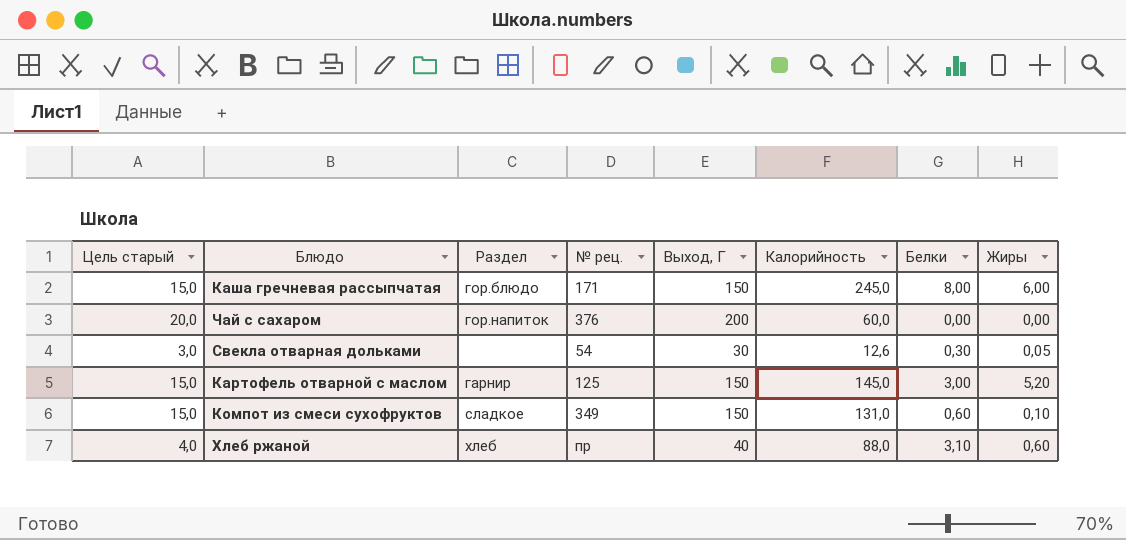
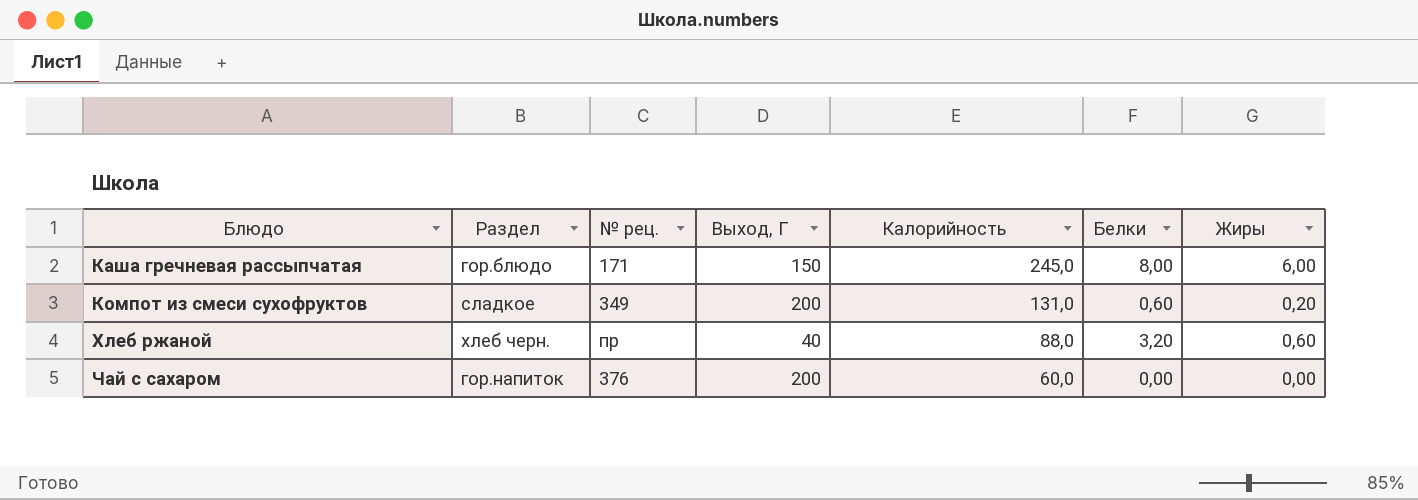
row order: none -> Блюдо ascending
column Цель старый | formula: [Выход, Г] * 0,1 -> none
row Свекла отварная дольками: 3,0 | none | 54 | 30 | 12,6 | 0,30 | 0,05 -> none
row Картофель отварной с маслом: 15,0 | гарнир | 125 | 150 | 145,0 | 3,00 | 5,20 -> none
Компот из смеси сухофруктов | Выход, Г: 150 -> 200
Компот из смеси сухофруктов | Жиры: 0,10 -> 0,20
Хлеб ржаной | Раздел: хлеб -> хлеб черн.
Хлеб ржаной | Белки: 3,10 -> 3,20

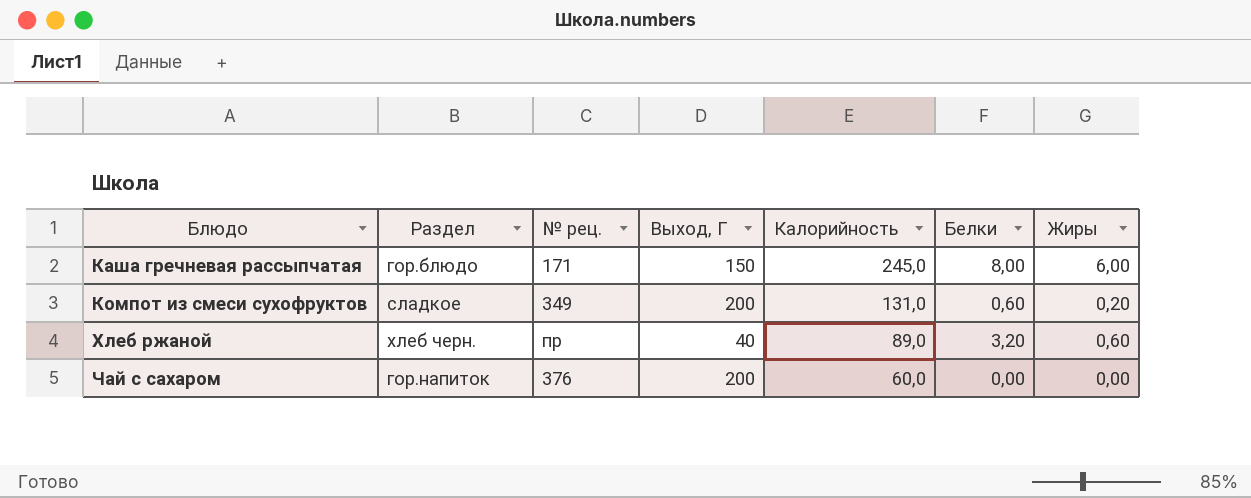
Хлеб ржаной | Калорийность: 88,0 -> 89,0

